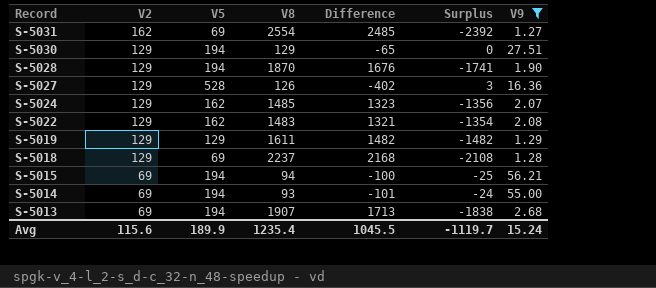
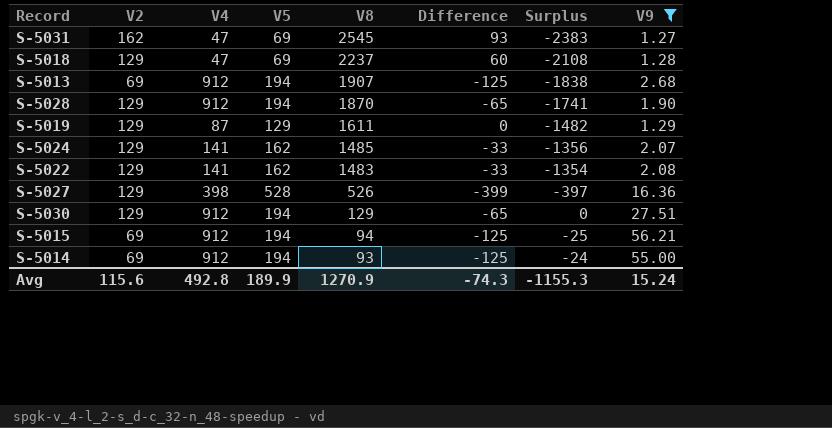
row order: Record descending -> V8 descending
column V4 | position: none -> 3
column Difference | formula: [V8] - [V5] -> [V2] - [V5]
S-5031 | V8: 2554 -> 2545
S-5031 | Surplus: -2392 -> -2383
S-5027 | V8: 126 -> 526
S-5027 | Surplus: 3 -> -397
Avg | V8: 1235.4 -> 1270.9
Avg | Difference: 1045.5 -> -74.3
Avg | Surplus: -1119.7 -> -1155.3

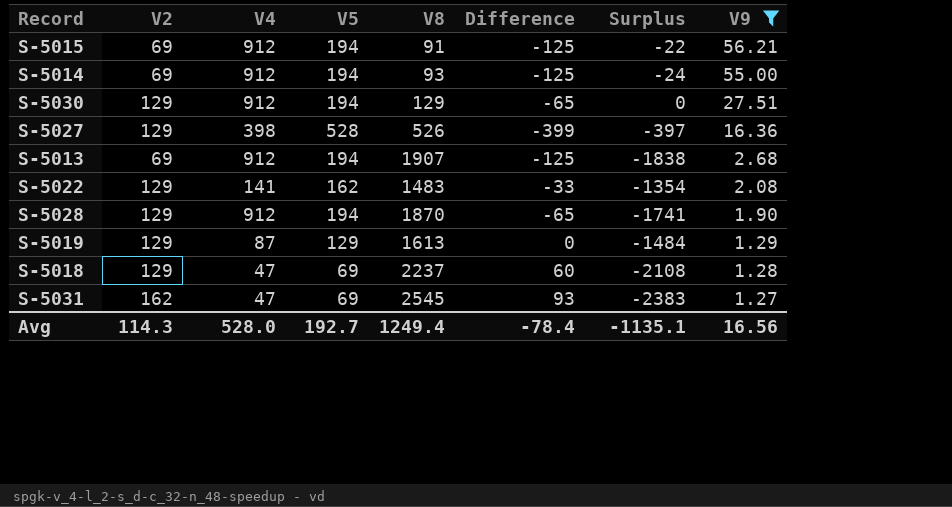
row order: V8 descending -> V9 descending
row S-5024: 129 | 141 | 162 | 1485 | -33 | -1356 | 2.07 -> none
S-5015 | V8: 94 -> 91
S-5015 | Surplus: -25 -> -22
S-5019 | V8: 1611 -> 1613
S-5019 | Surplus: -1482 -> -1484
Avg | V2: 115.6 -> 114.3
Avg | V4: 492.8 -> 528.0
Avg | V5: 189.9 -> 192.7
Avg | V8: 1270.9 -> 1249.4
Avg | Difference: -74.3 -> -78.4
Avg | Surplus: -1155.3 -> -1135.1
Avg | V9: 15.24 -> 16.56

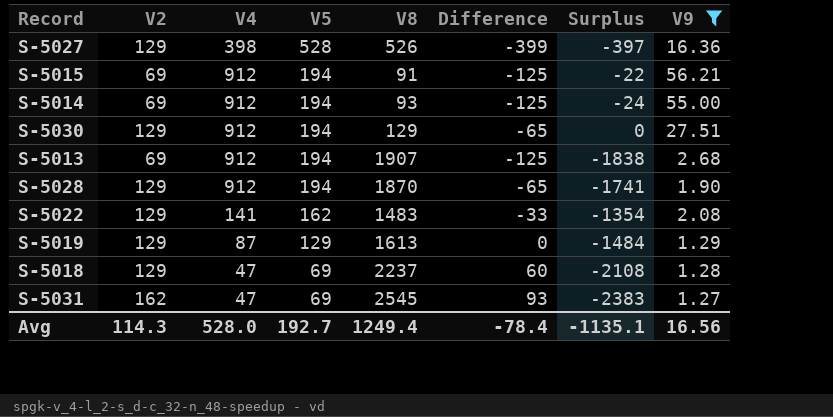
row order: V9 descending -> V5 descending

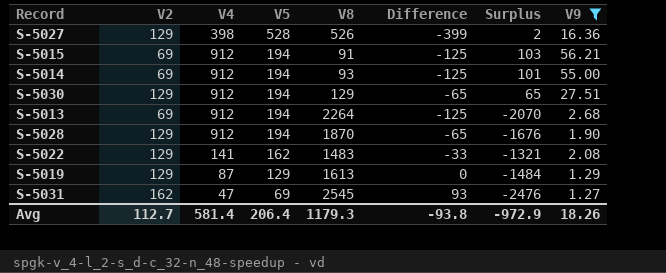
column Surplus | formula: [V2] - [V8] -> [V5] - [V8]
row S-5018: 129 | 47 | 69 | 2237 | 60 | -2108 | 1.28 -> none
S-5013 | V8: 1907 -> 2264
Avg | V2: 114.3 -> 112.7
Avg | V4: 528.0 -> 581.4
Avg | V5: 192.7 -> 206.4
Avg | V8: 1249.4 -> 1179.3
Avg | Difference: -78.4 -> -93.8
Avg | Surplus: -1135.1 -> -972.9
Avg | V9: 16.56 -> 18.26

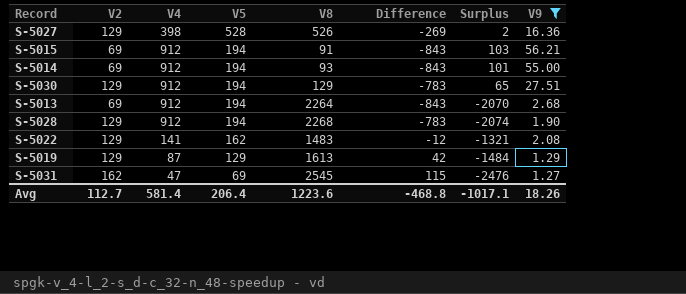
column Difference | formula: [V2] - [V5] -> [V2] - [V4]
S-5028 | V8: 1870 -> 2268
S-5028 | Surplus: -1676 -> -2074
Avg | V8: 1179.3 -> 1223.6
Avg | Difference: -93.8 -> -468.8
Avg | Surplus: -972.9 -> -1017.1

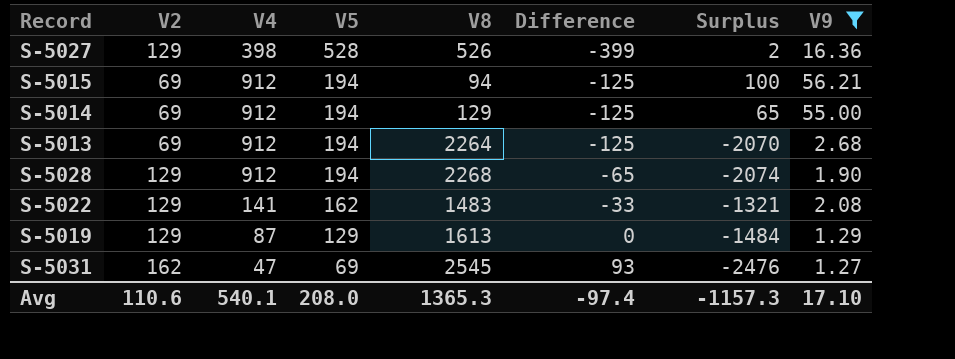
column Difference | formula: [V2] - [V4] -> [V2] - [V5]
row S-5030: 129 | 912 | 194 | 129 | -783 | 65 | 27.51 -> none
S-5015 | V8: 91 -> 94
S-5015 | Surplus: 103 -> 100
S-5014 | V8: 93 -> 129
S-5014 | Surplus: 101 -> 65
Avg | V2: 112.7 -> 110.6
Avg | V4: 581.4 -> 540.1
Avg | V5: 206.4 -> 208.0
Avg | V8: 1223.6 -> 1365.3
Avg | Difference: -468.8 -> -97.4
Avg | Surplus: -1017.1 -> -1157.3
Avg | V9: 18.26 -> 17.10

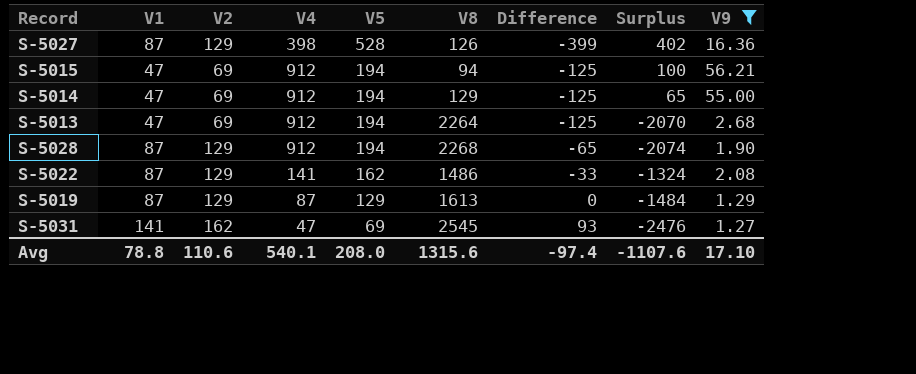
column V1 | position: none -> 2
S-5027 | V8: 526 -> 126
S-5027 | Surplus: 2 -> 402
S-5022 | V8: 1483 -> 1486
S-5022 | Surplus: -1321 -> -1324
Avg | V8: 1365.3 -> 1315.6
Avg | Surplus: -1157.3 -> -1107.6

